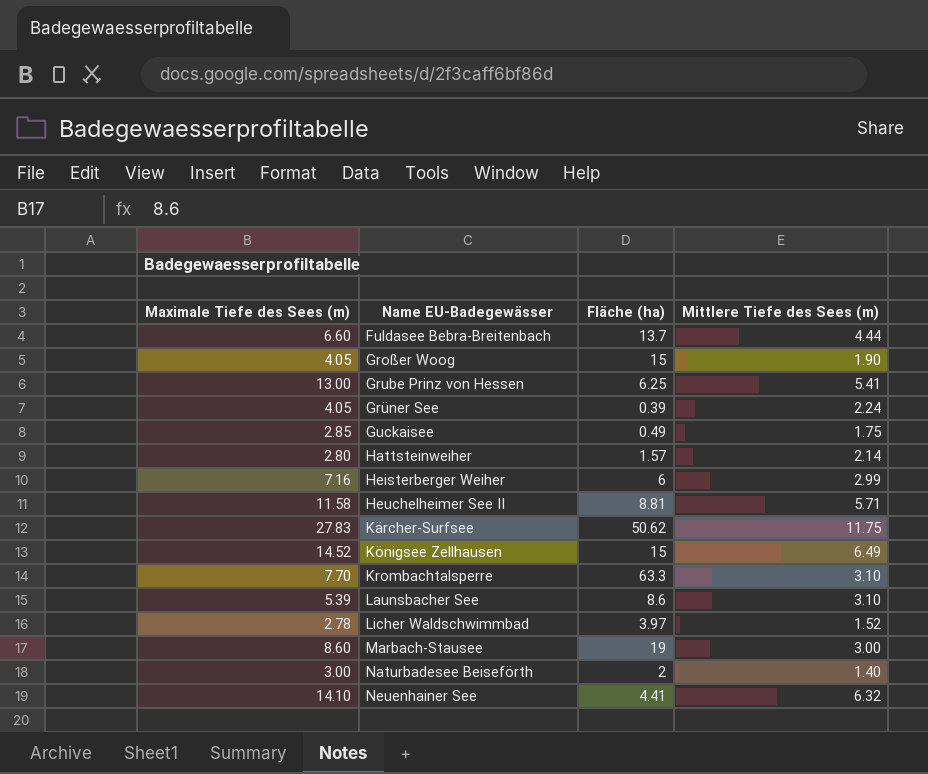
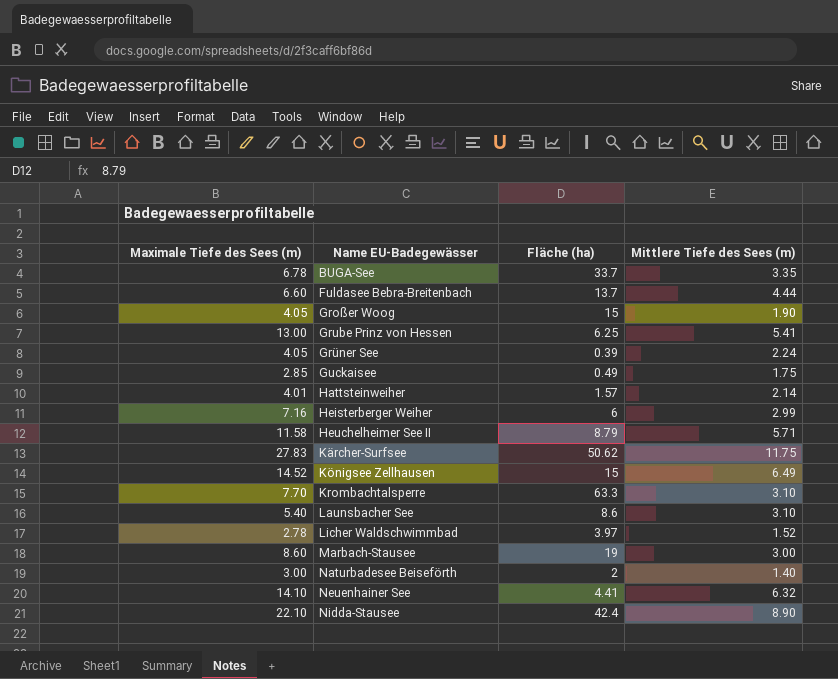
row BUGA-See: none -> 6.78 | 33.7 | 3.35
Hattsteinweiher | Maximale Tiefe des Sees (m): 2.80 -> 4.01
Heuchelheimer See II | Fläche (ha): 8.81 -> 8.79
Launsbacher See | Maximale Tiefe des Sees (m): 5.39 -> 5.40
row Nidda-Stausee: none -> 22.10 | 42.4 | 8.90

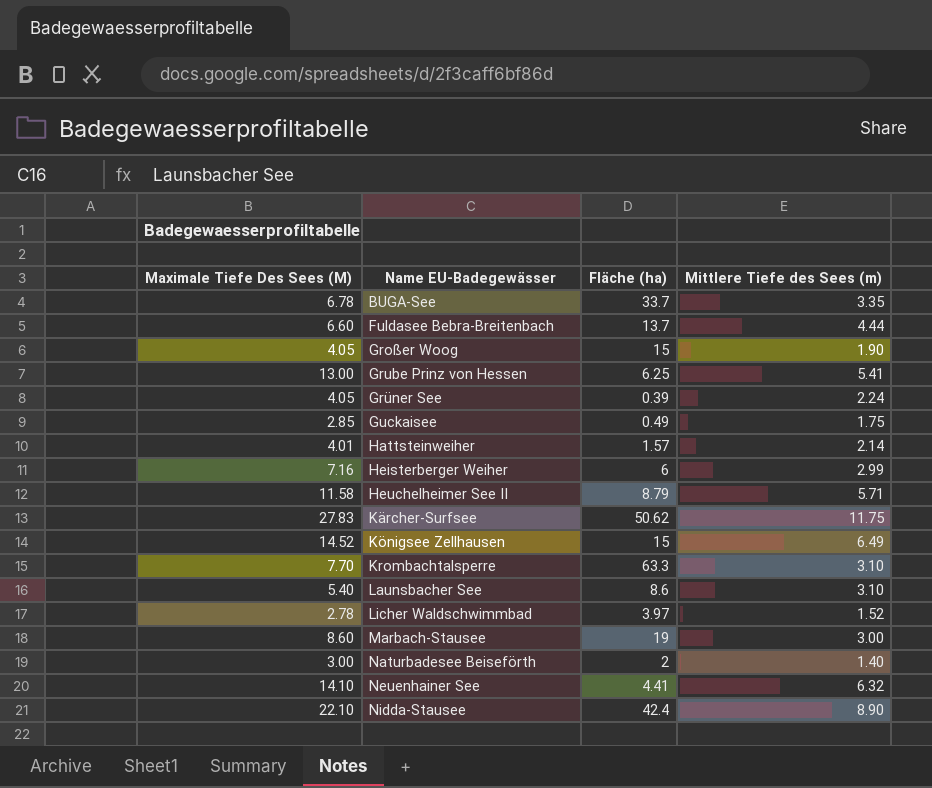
column name: Maximale Tiefe des Sees (m) -> Maximale Tiefe Des Sees (M)

